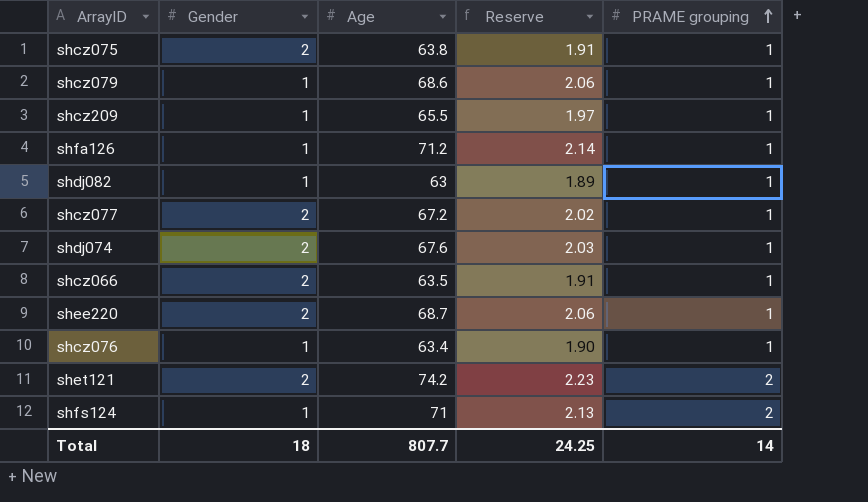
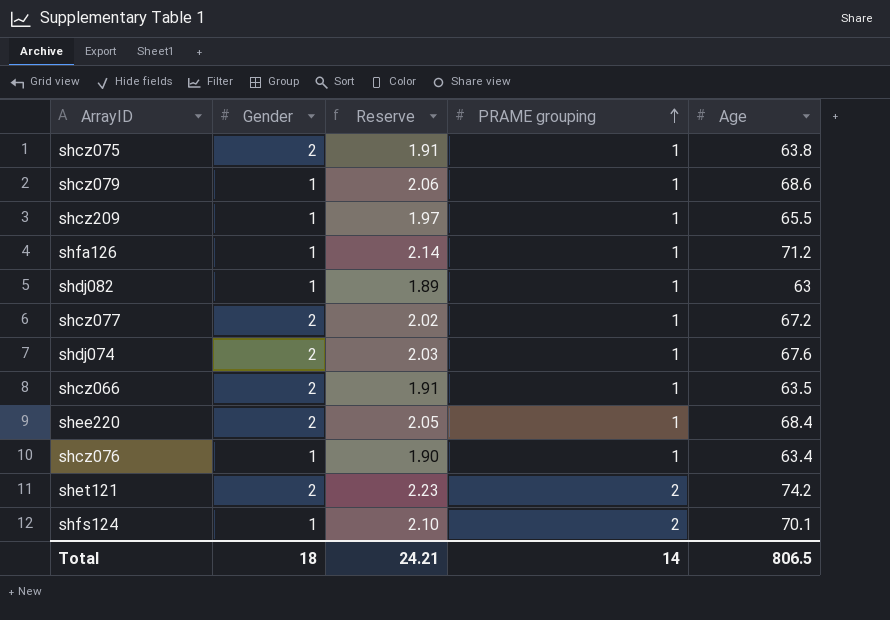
column Age | position: 3 -> 5
shee220 | Reserve: 2.06 -> 2.05
shee220 | Age: 68.7 -> 68.4
shfs124 | Reserve: 2.13 -> 2.10
shfs124 | Age: 71 -> 70.1
Total | Reserve: 24.25 -> 24.21
Total | Age: 807.7 -> 806.5

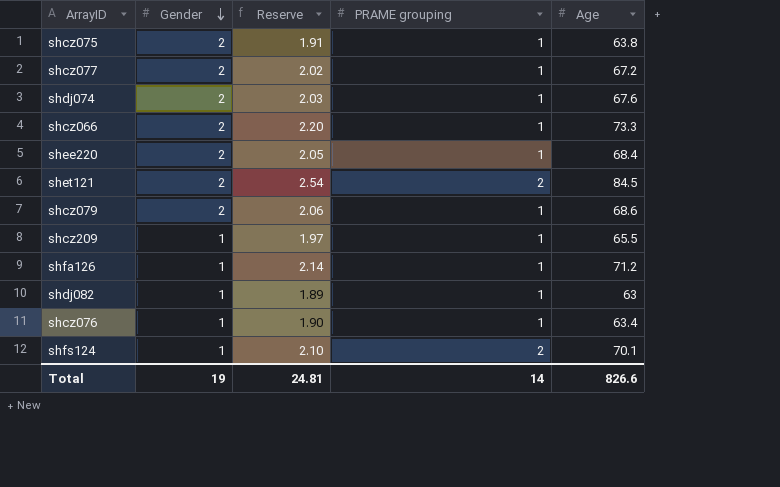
row order: PRAME grouping ascending -> Gender descending
shcz066 | Reserve: 1.91 -> 2.20
shcz066 | Age: 63.5 -> 73.3
shet121 | Reserve: 2.23 -> 2.54
shet121 | Age: 74.2 -> 84.5
shcz079 | Gender: 1 -> 2
Total | Gender: 18 -> 19
Total | Reserve: 24.21 -> 24.81
Total | Age: 806.5 -> 826.6

